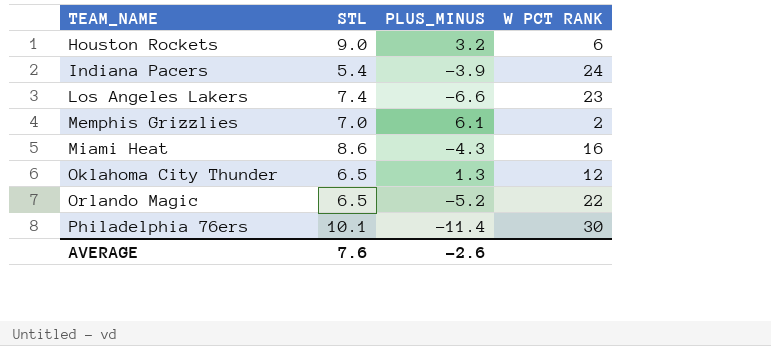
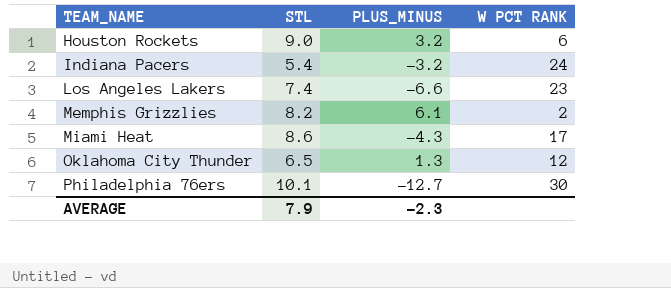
row Orlando Magic: 6.5 | -5.2 | 22 -> none
Indiana Pacers | PLUS_MINUS: -3.9 -> -3.2
Memphis Grizzlies | STL: 7.0 -> 8.2
Miami Heat | W PCT RANK: 16 -> 17
Philadelphia 76ers | PLUS_MINUS: -11.4 -> -12.7
AVERAGE | STL: 7.6 -> 7.9
AVERAGE | PLUS_MINUS: -2.6 -> -2.3

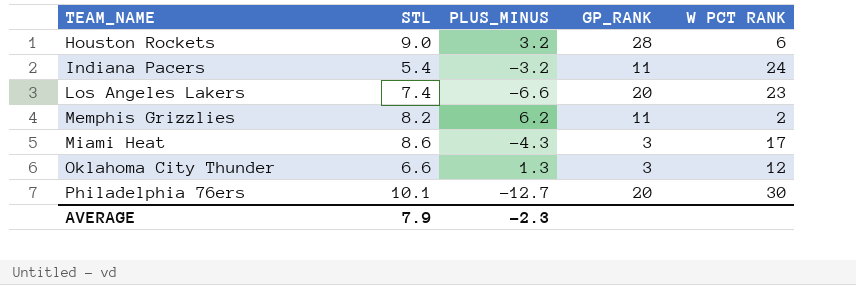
column GP_RANK | position: none -> 4
Memphis Grizzlies | PLUS_MINUS: 6.1 -> 6.2
Oklahoma City Thunder | STL: 6.5 -> 6.6

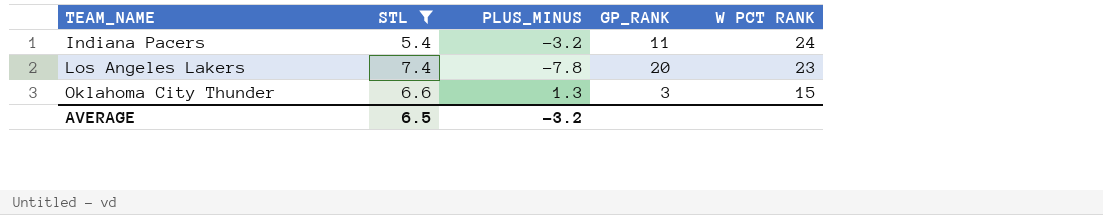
filter: none -> STL <= 7.4
Los Angeles Lakers | PLUS_MINUS: -6.6 -> -7.8
Oklahoma City Thunder | W PCT RANK: 12 -> 15
AVERAGE | STL: 7.9 -> 6.5
AVERAGE | PLUS_MINUS: -2.3 -> -3.2

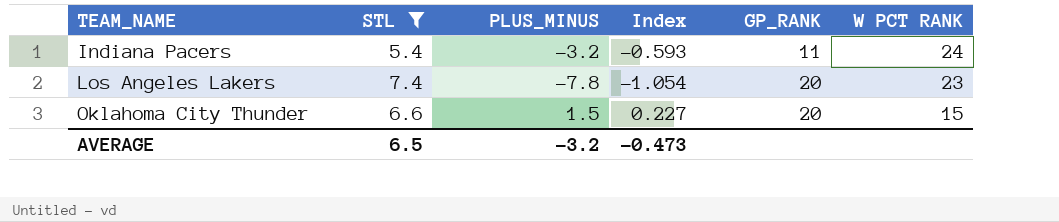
column Index | formula: none -> [PLUS_MINUS] / [STL]
Oklahoma City Thunder | PLUS_MINUS: 1.3 -> 1.5
Oklahoma City Thunder | GP_RANK: 3 -> 20

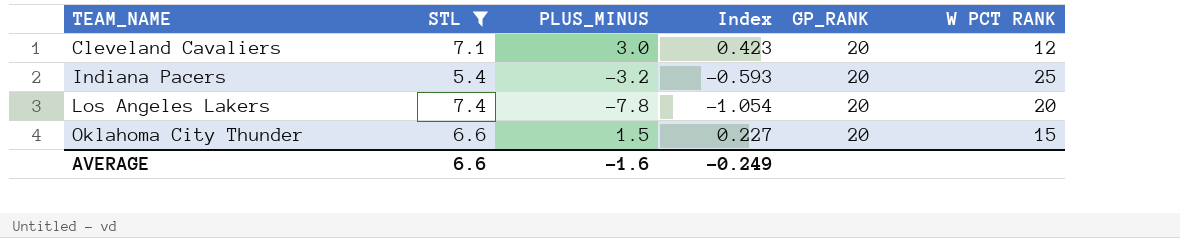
row Cleveland Cavaliers: none -> 7.1 | 3.0 | 0.423 | 20 | 12
Indiana Pacers | GP_RANK: 11 -> 20
Indiana Pacers | W PCT RANK: 24 -> 25
Los Angeles Lakers | W PCT RANK: 23 -> 20
AVERAGE | STL: 6.5 -> 6.6
AVERAGE | PLUS_MINUS: -3.2 -> -1.6
AVERAGE | Index: -0.473 -> -0.249

